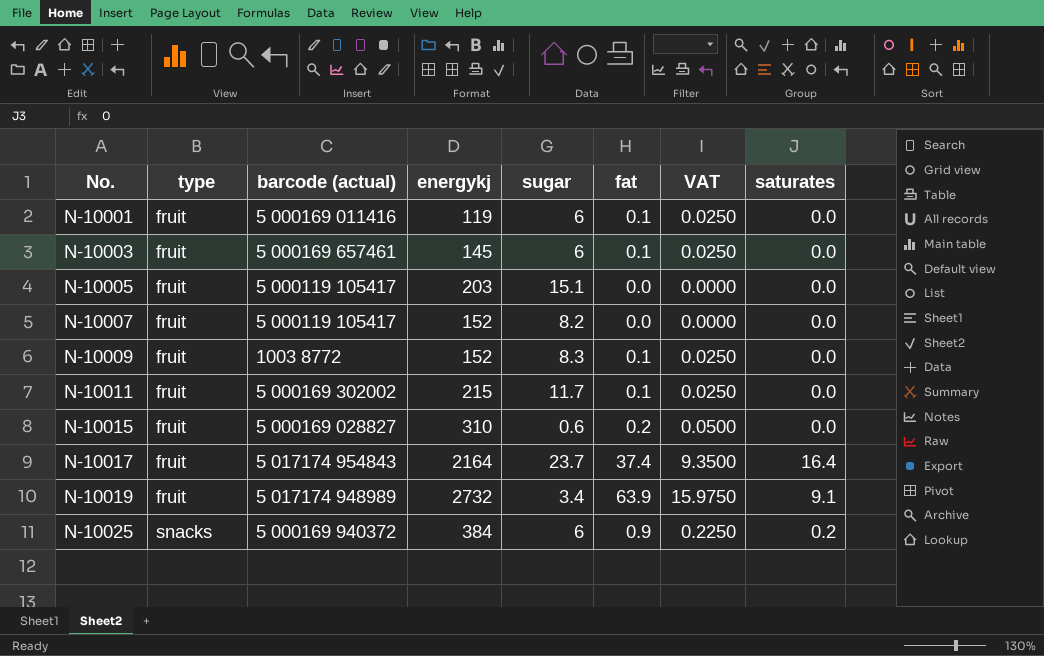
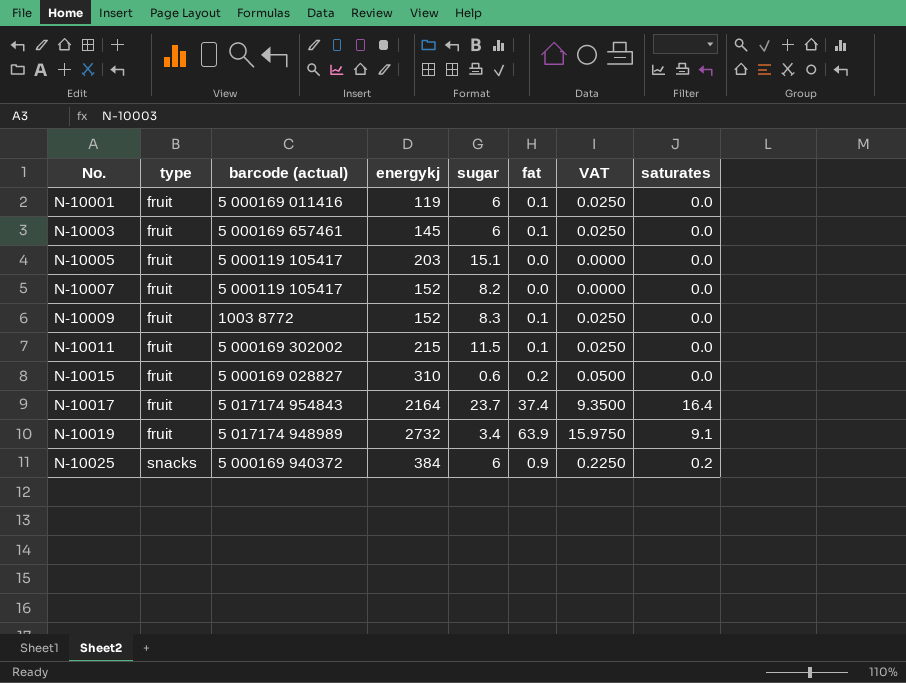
N-10011 | sugar: 11.7 -> 11.5

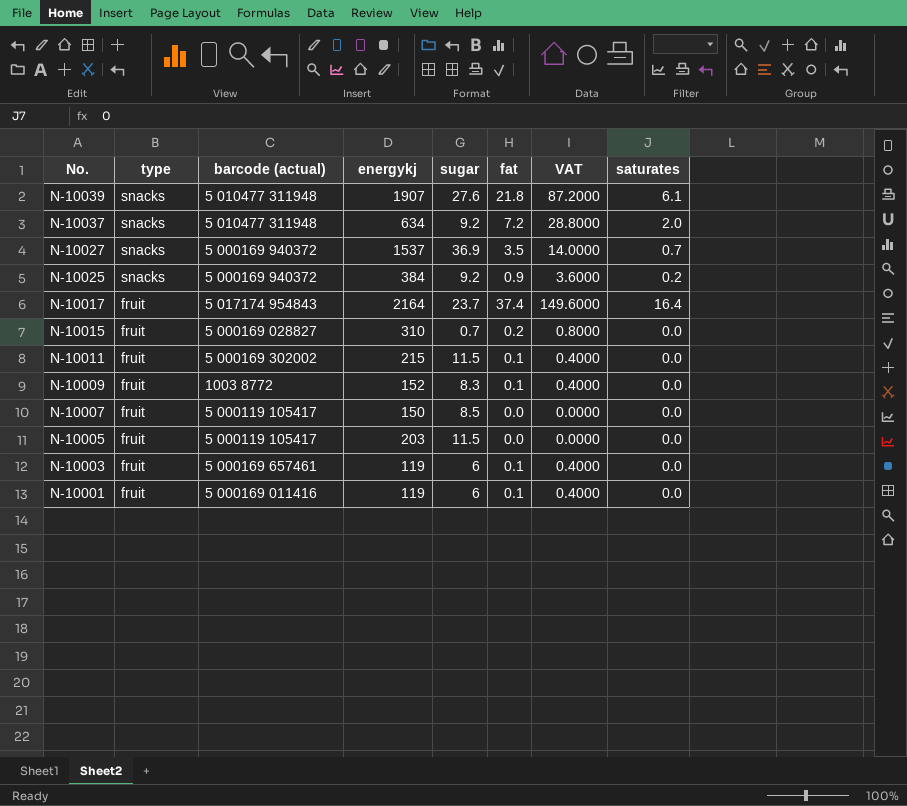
row order: No. ascending -> No. descending
column VAT | formula: [fat] * 0.25 -> [fat] * 4
row N-10019: fruit | 5 017174 948989 | 2732 | 3.4 | 63.9 | 15.9750 | 9.1 -> none
row N-10039: none -> snacks | 5 010477 311948 | 1907 | 27.6 | 21.8 | 87.2000 | 6.1
row N-10037: none -> snacks | 5 010477 311948 | 634 | 9.2 | 7.2 | 28.8000 | 2.0
row N-10027: none -> snacks | 5 000169 940372 | 1537 | 36.9 | 3.5 | 14.0000 | 0.7
N-10025 | sugar: 6 -> 9.2
N-10015 | sugar: 0.6 -> 0.7
N-10007 | energykj: 152 -> 150
N-10007 | sugar: 8.2 -> 8.5
N-10005 | sugar: 15.1 -> 11.5
N-10003 | energykj: 145 -> 119

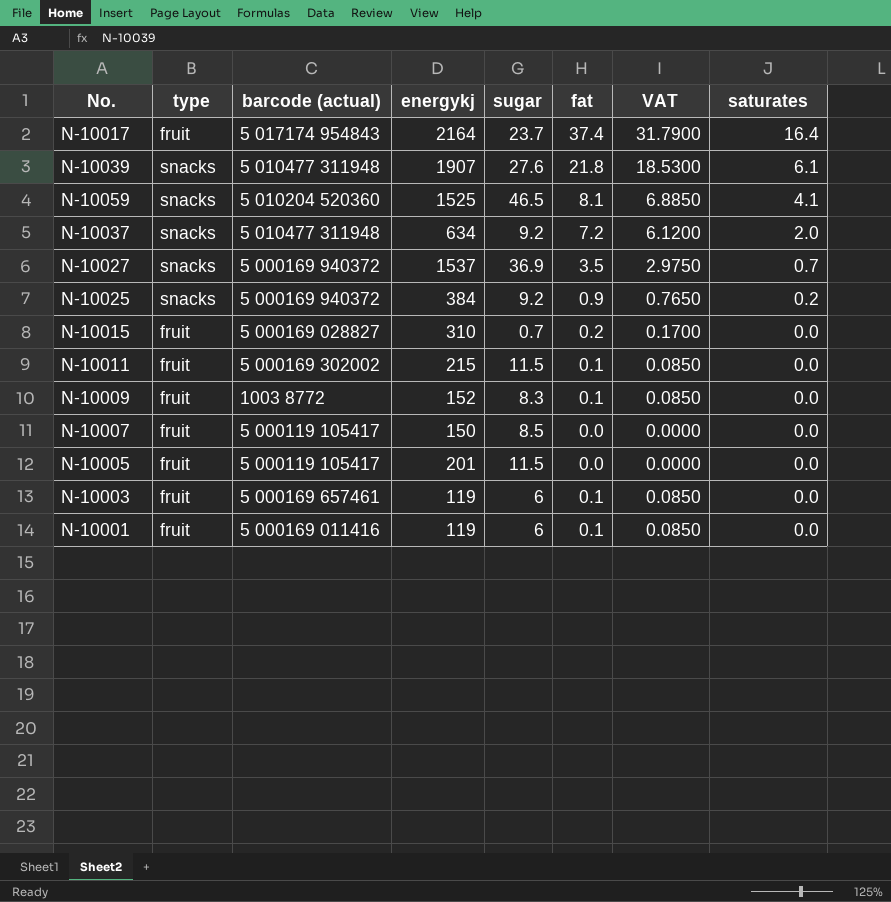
row order: No. descending -> saturates descending
column VAT | formula: [fat] * 4 -> [fat] * 0.85
row N-10059: none -> snacks | 5 010204 520360 | 1525 | 46.5 | 8.1 | 6.8850 | 4.1
N-10005 | energykj: 203 -> 201

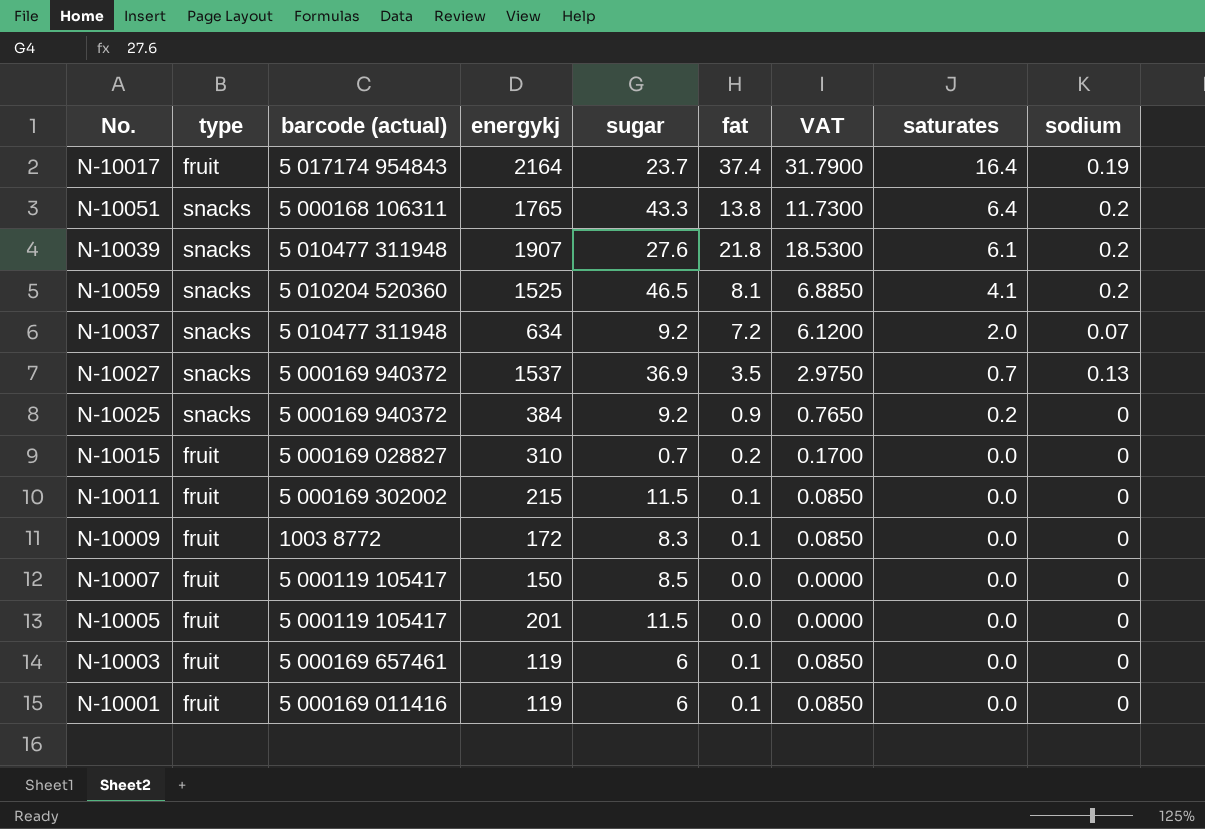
column sodium | position: none -> 9
row N-10051: none -> snacks | 5 000168 106311 | 1765 | 43.3 | 13.8 | 11.7300 | 6.4 | 0.2
N-10009 | energykj: 152 -> 172

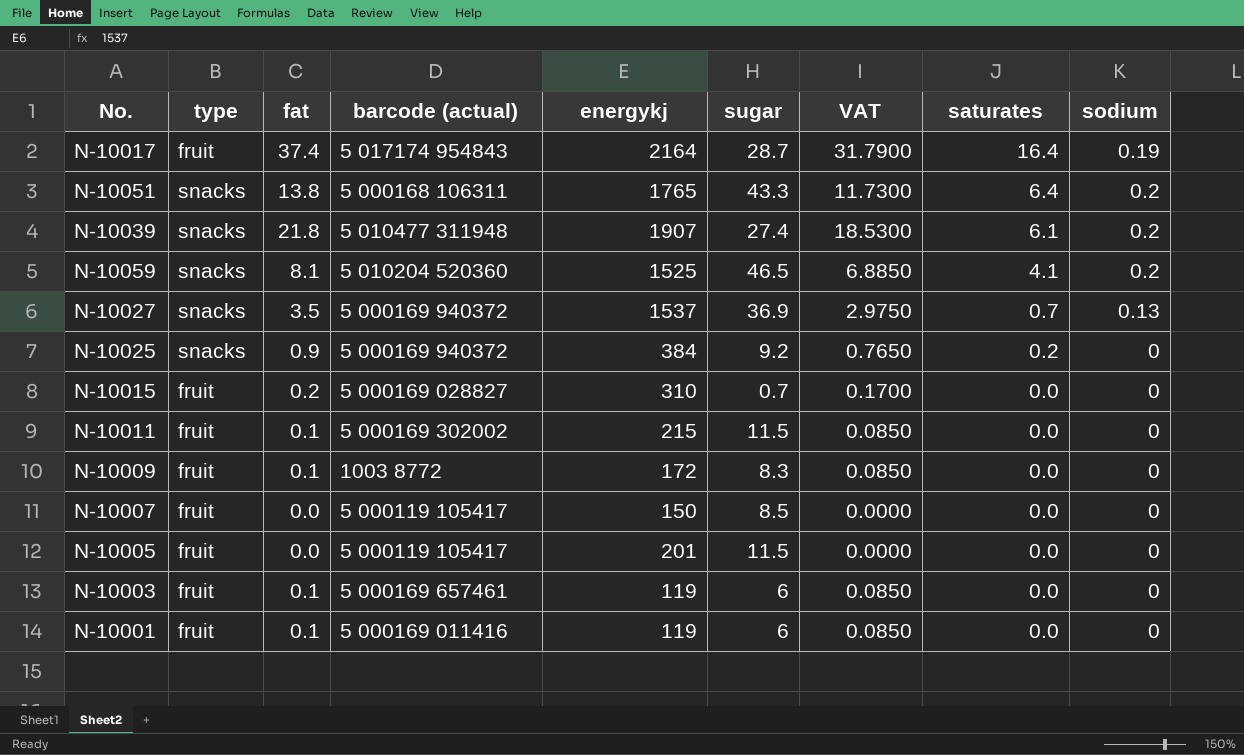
column fat | position: 6 -> 3
row N-10037: snacks | 5 010477 311948 | 634 | 9.2 | 7.2 | 6.1200 | 2.0 | 0.07 -> none
N-10017 | sugar: 23.7 -> 28.7
N-10039 | sugar: 27.6 -> 27.4

